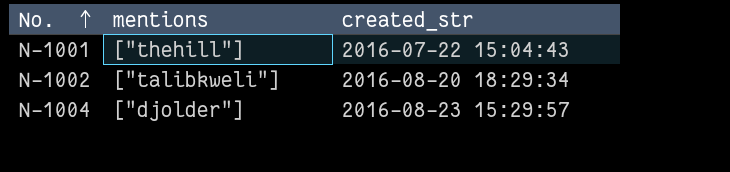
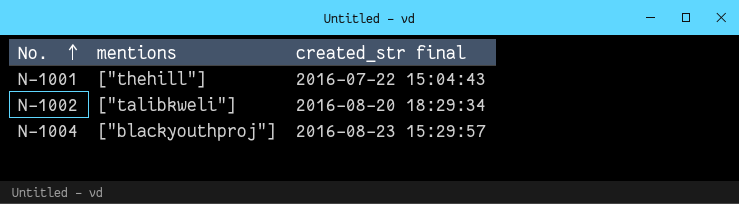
column name: created_str -> created_str final
N-1004 | mentions: ["djolder"] -> ["blackyouthproj"]

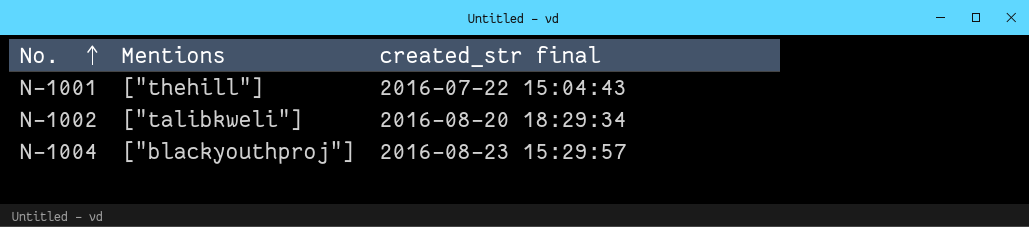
column name: mentions -> Mentions

